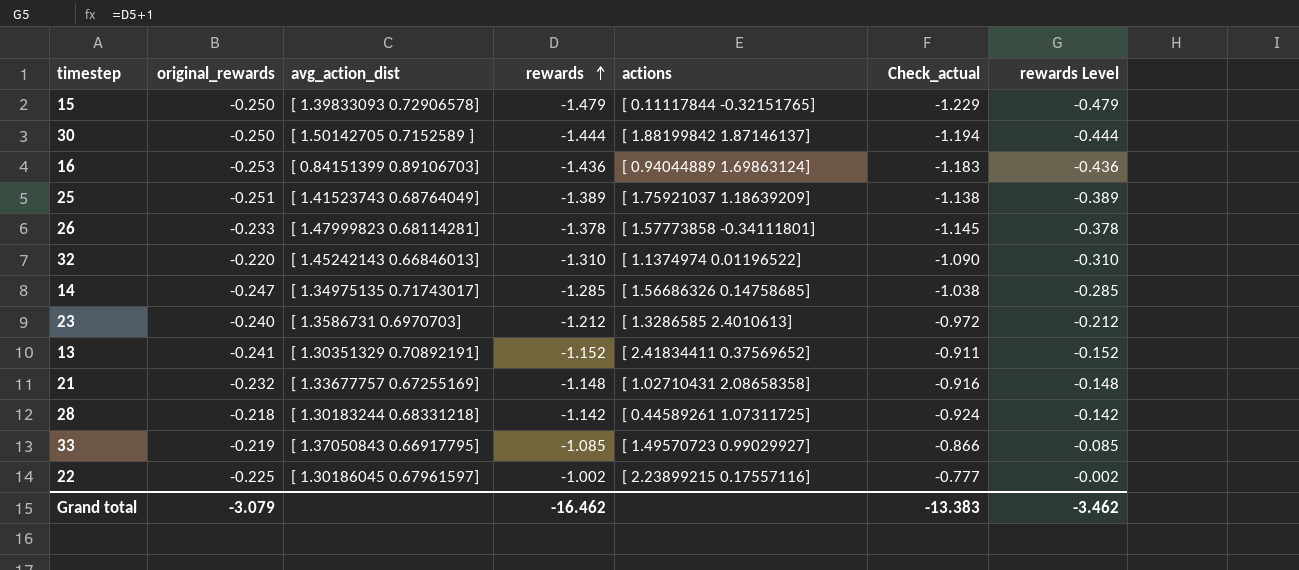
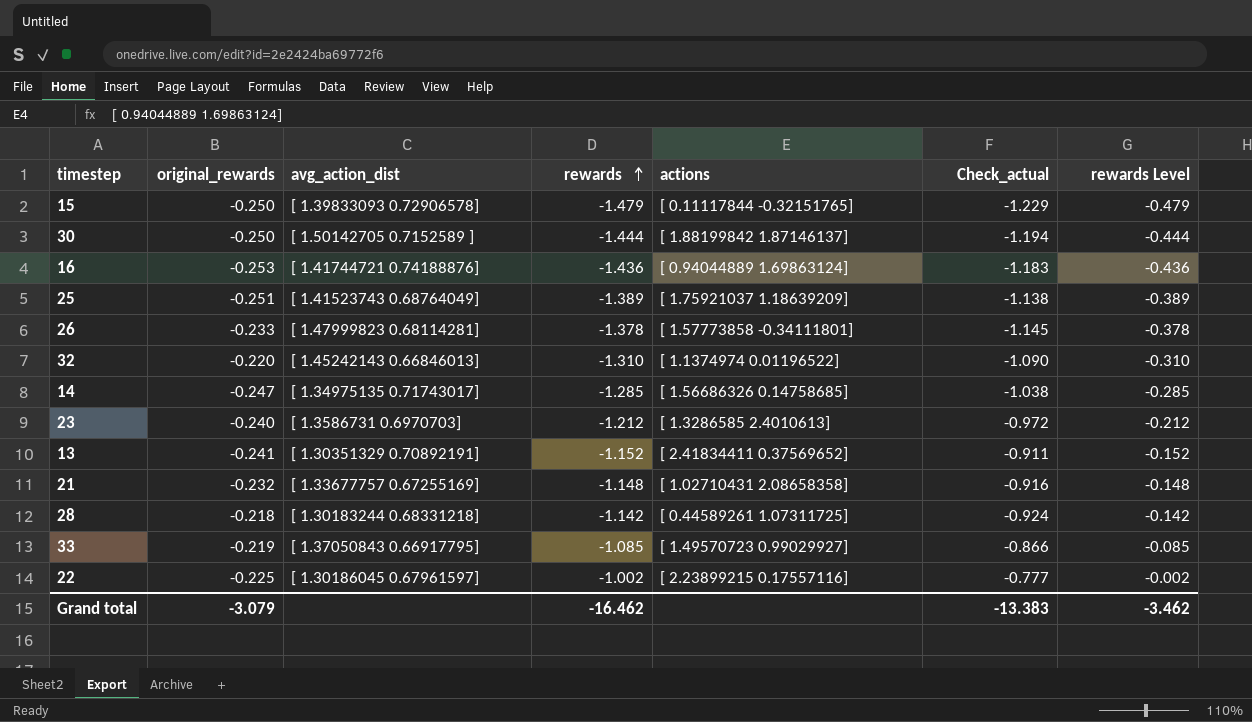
16 | avg_action_dist: [ 0.84151399 0.89106703] -> [ 1.41744721 0.74188876]

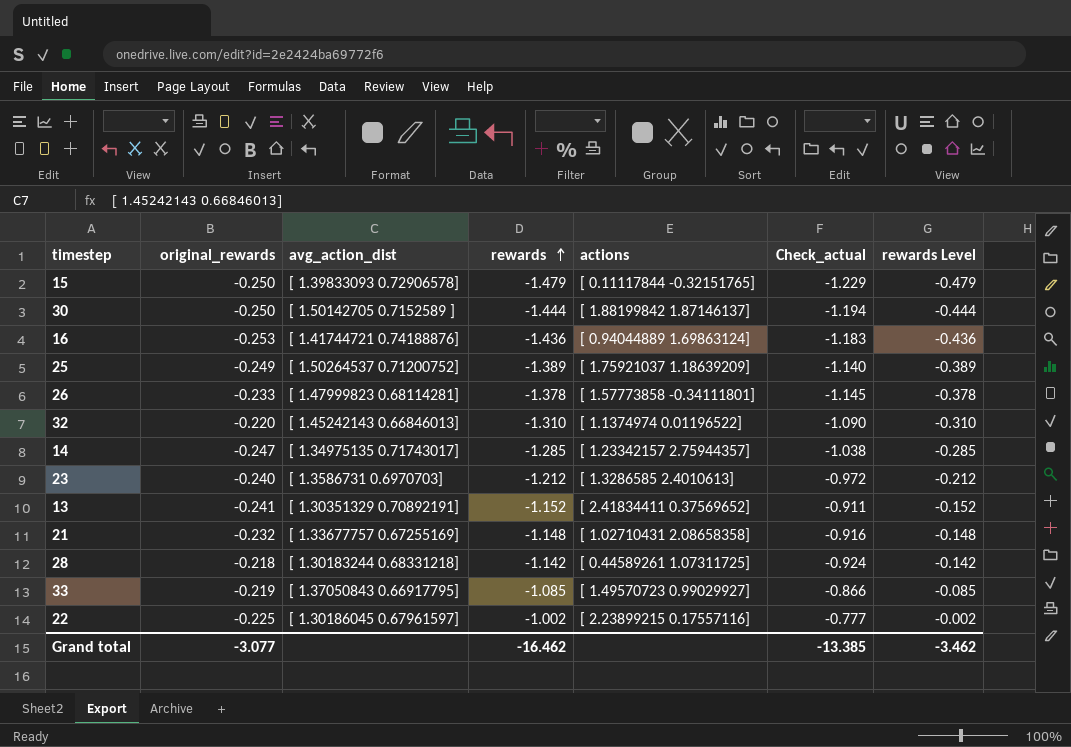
25 | original_rewards: -0.251 -> -0.249
25 | avg_action_dist: [ 1.41523743 0.68764049] -> [ 1.50264537 0.71200752]
25 | Check_actual: -1.138 -> -1.140
14 | actions: [ 1.56686326 0.14758685] -> [ 1.23342157 2.75944357]
Grand total | original_rewards: -3.079 -> -3.077
Grand total | Check_actual: -13.383 -> -13.385

